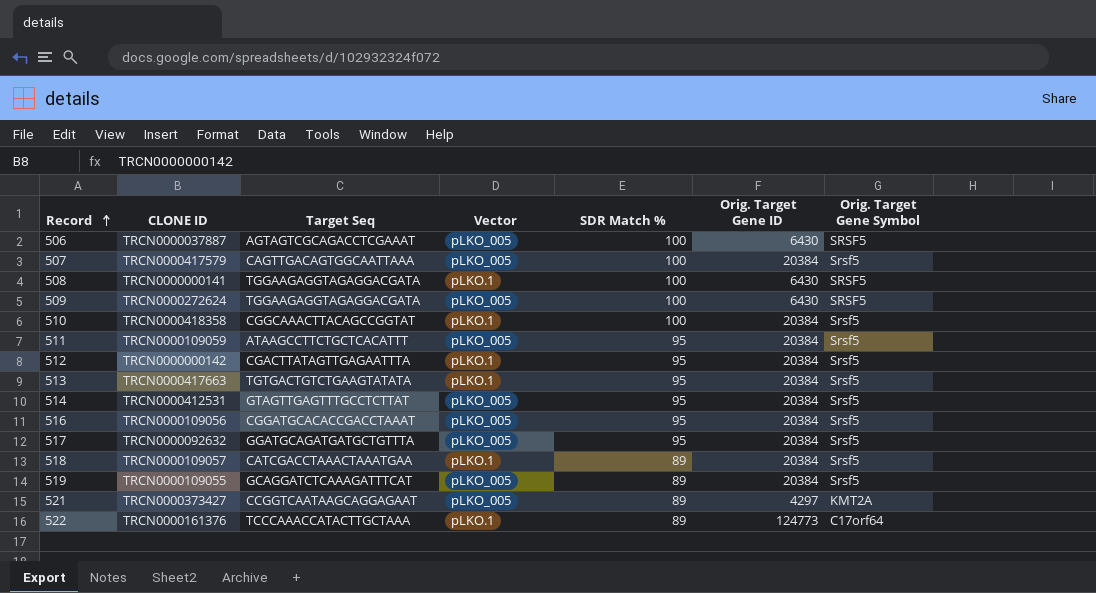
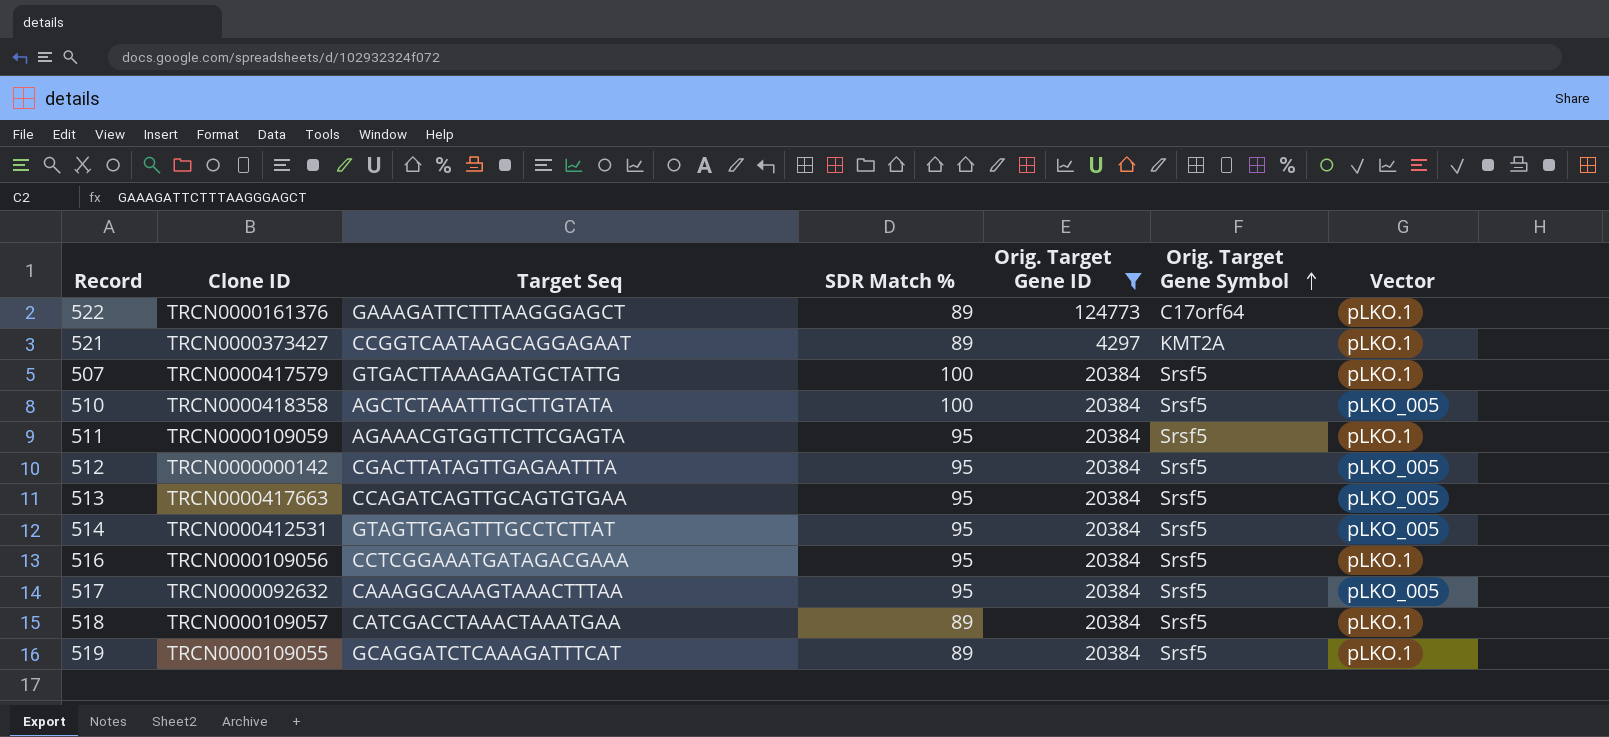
filter: none -> Orig. Target Gene ID != 6430
row order: Record ascending -> Orig. Target Gene Symbol ascending
column name: CLONE ID -> Clone ID
column Vector | position: 4 -> 7
522 | Target Seq: TCCCAAACCATACTTGCTAAA -> GAAAGATTCTTTAAGGGAGCT
521 | Vector: pLKO_005 -> pLKO.1
507 | Target Seq: CAGTTGACAGTGGCAATTAAA -> GTGACTTAAAGAATGCTATTG
507 | Vector: pLKO_005 -> pLKO.1
510 | Target Seq: CGGCAAACTTACAGCCGGTAT -> AGCTCTAAATTTGCTTGTATA
510 | Vector: pLKO.1 -> pLKO_005
511 | Target Seq: ATAAGCCTTCTGCTCACATTT -> AGAAACGTGGTTCTTCGAGTA
511 | Vector: pLKO_005 -> pLKO.1
512 | Vector: pLKO.1 -> pLKO_005
513 | Target Seq: TGTGACTGTCTGAAGTATATA -> CCAGATCAGTTGCAGTGTGAA
513 | Vector: pLKO.1 -> pLKO_005
516 | Target Seq: CGGATGCACACCGACCTAAAT -> CCTCGGAAATGATAGACGAAA
516 | Vector: pLKO_005 -> pLKO.1
517 | Target Seq: GGATGCAGATGATGCTGTTTA -> CAAAGGCAAAGTAAACTTTAA
519 | Vector: pLKO_005 -> pLKO.1

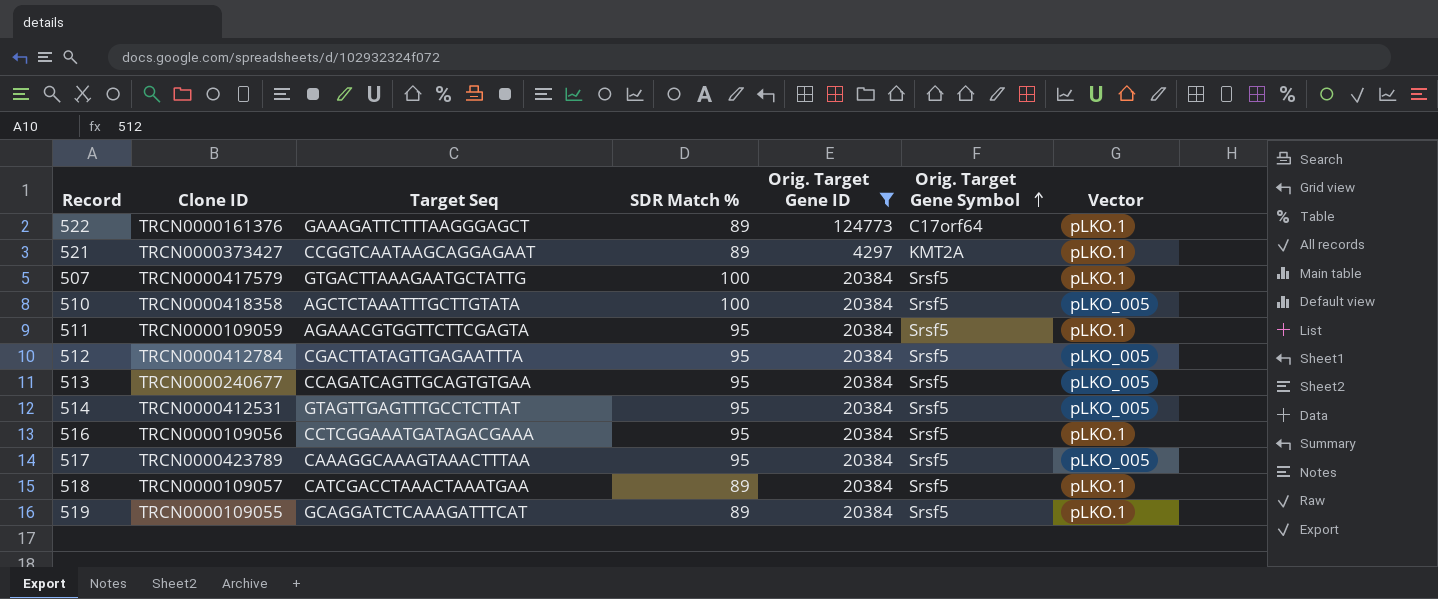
512 | Clone ID: TRCN0000000142 -> TRCN0000412784
513 | Clone ID: TRCN0000417663 -> TRCN0000240677
517 | Clone ID: TRCN0000092632 -> TRCN0000423789

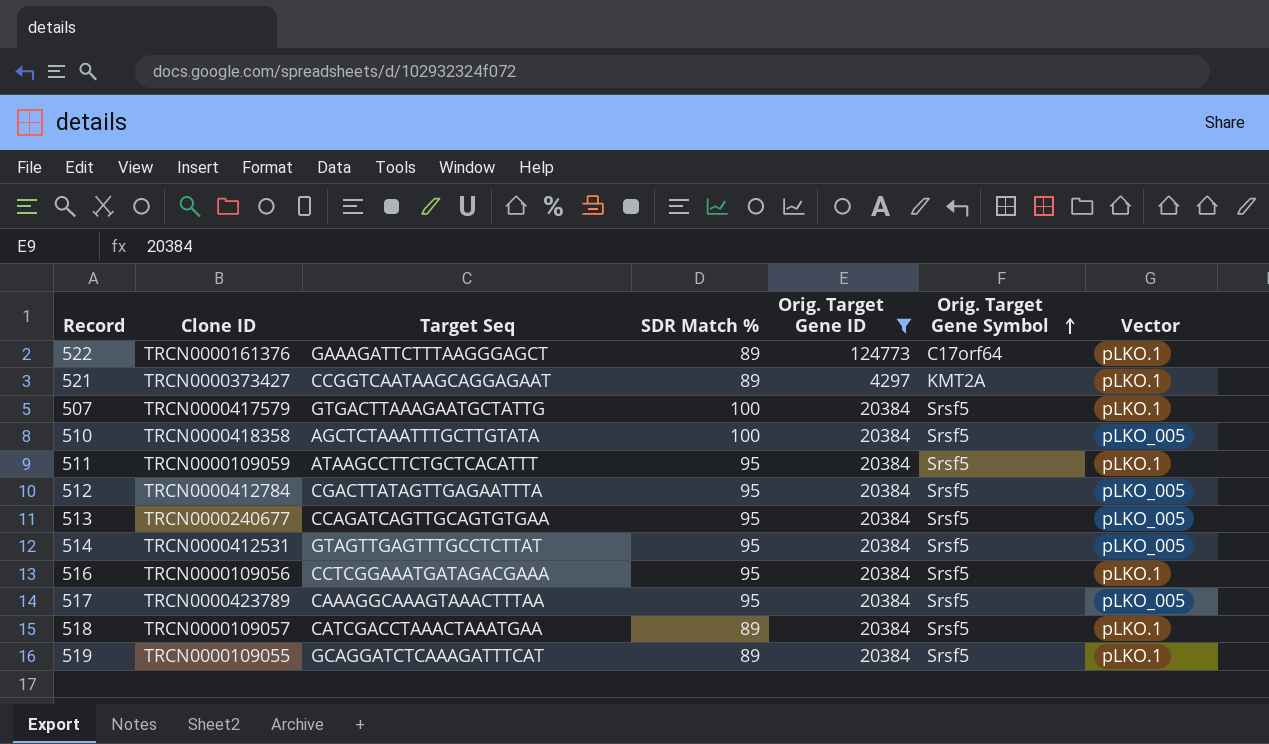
511 | Target Seq: AGAAACGTGGTTCTTCGAGTA -> ATAAGCCTTCTGCTCACATTT

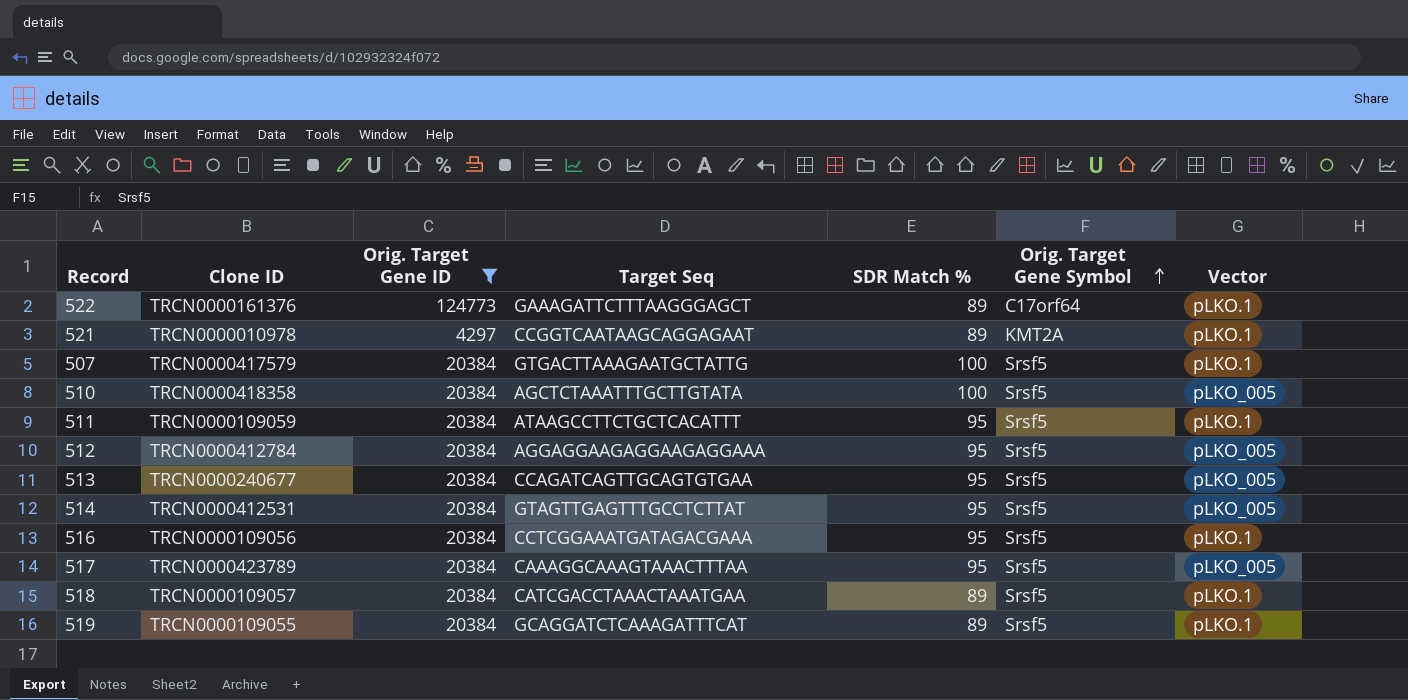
column Orig. Target Gene ID | position: 5 -> 3
521 | Clone ID: TRCN0000373427 -> TRCN0000010978
512 | Target Seq: CGACTTATAGTTGAGAATTTA -> AGGAGGAAGAGGAAGAGGAAA

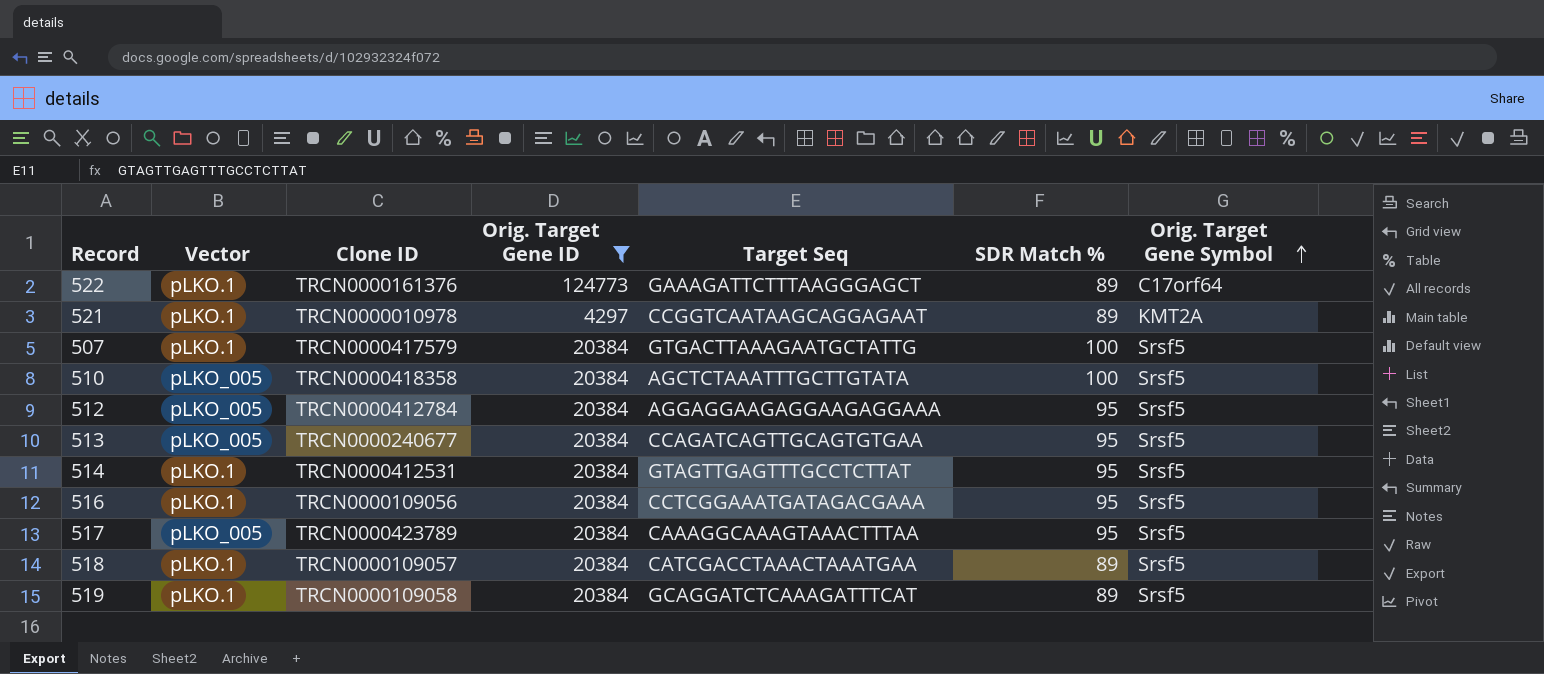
column Vector | position: 7 -> 2
row 511: TRCN0000109059 | 20384 | ATAAGCCTTCTGCTCACATTT | 95 | Srsf5 | pLKO.1 -> none
514 | Vector: pLKO_005 -> pLKO.1
519 | Clone ID: TRCN0000109055 -> TRCN0000109058

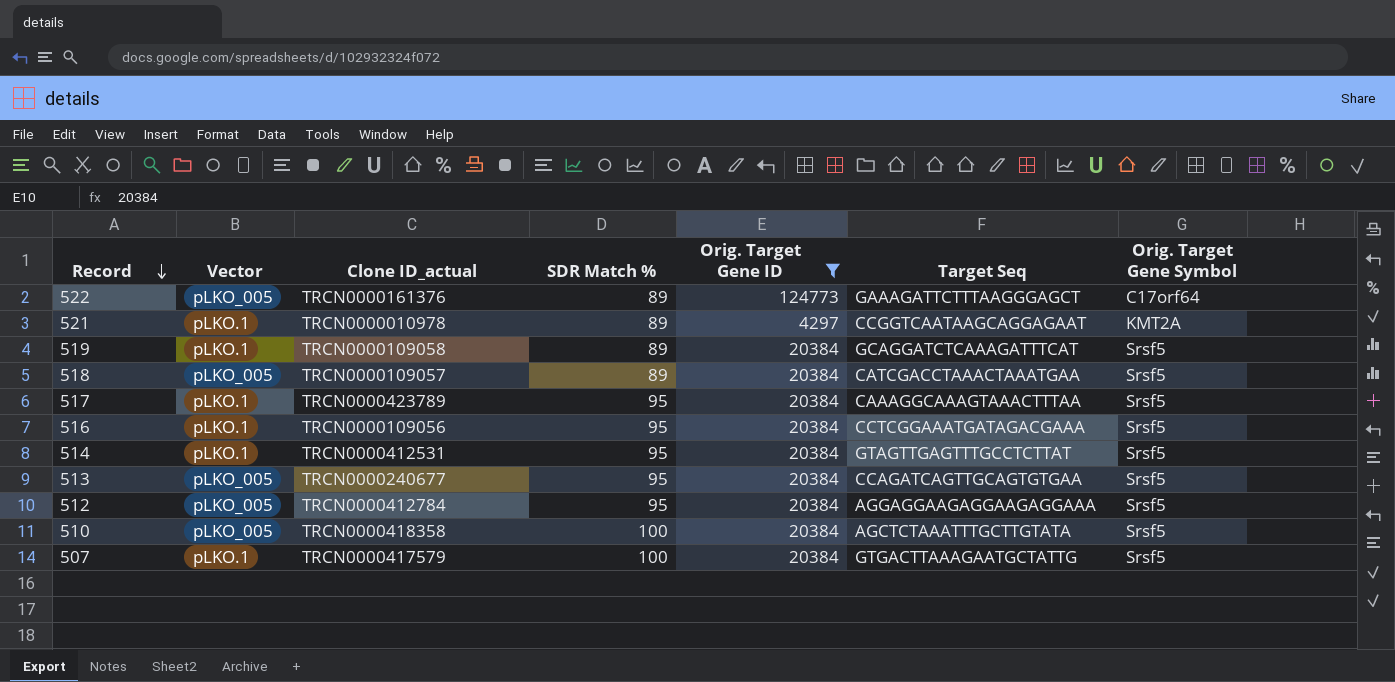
row order: Orig. Target Gene Symbol ascending -> Record descending
column name: Clone ID -> Clone ID_actual
column SDR Match % | position: 6 -> 4
522 | Vector: pLKO.1 -> pLKO_005
518 | Vector: pLKO.1 -> pLKO_005
517 | Vector: pLKO_005 -> pLKO.1

